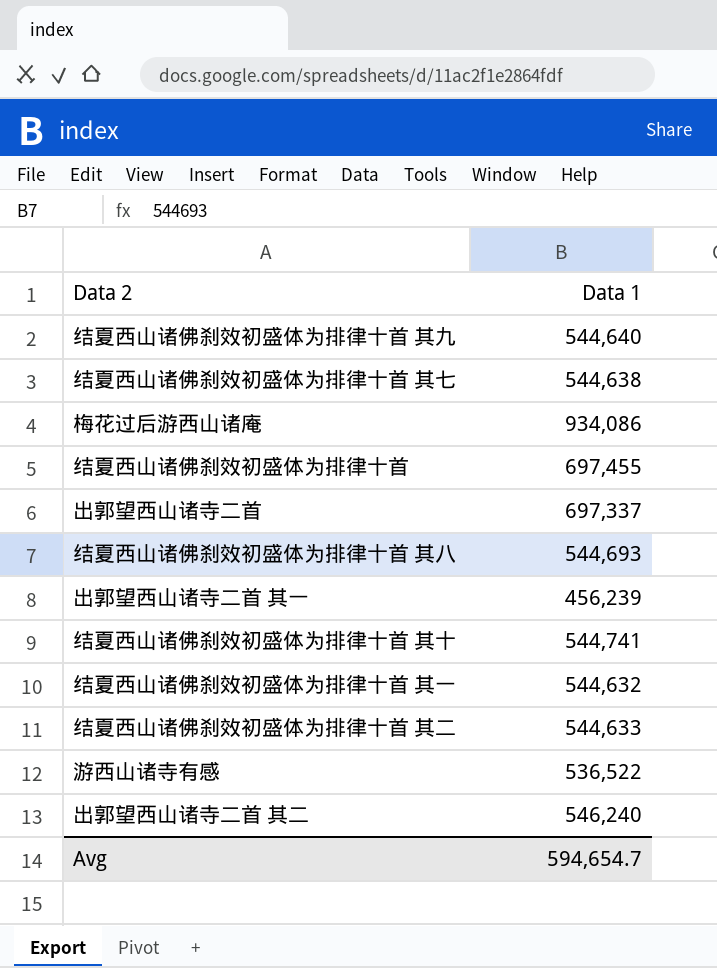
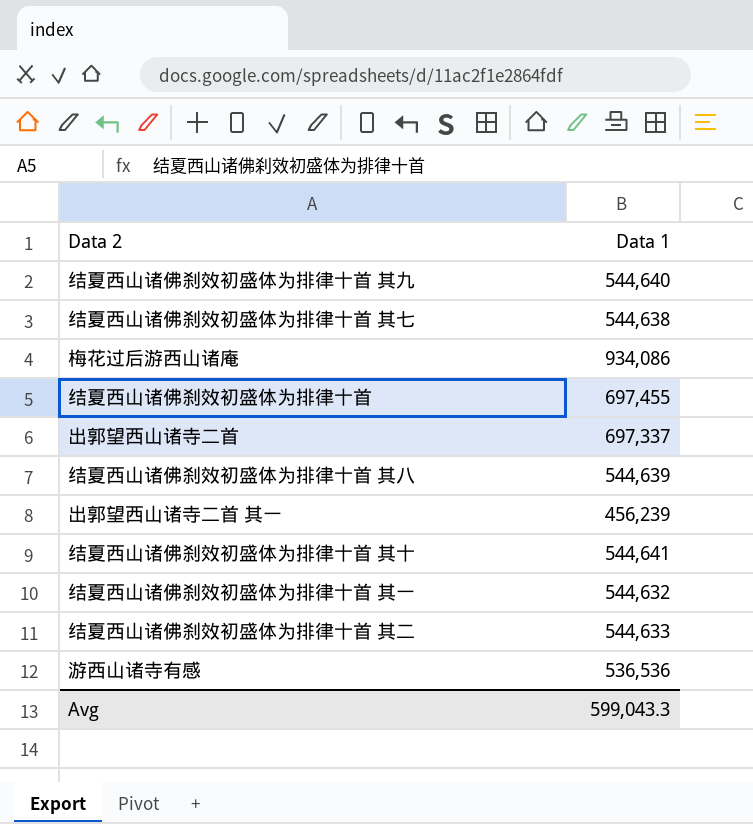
row 出郭望西山诸寺二首 其二: 546,240 -> none
结夏西山诸佛刹效初盛体为排律十首 其八 | Data 1: 544,693 -> 544,639
结夏西山诸佛刹效初盛体为排律十首 其十 | Data 1: 544,741 -> 544,641
游西山诸寺有感 | Data 1: 536,522 -> 536,536
Avg | Data 1: 594,654.7 -> 599,043.3

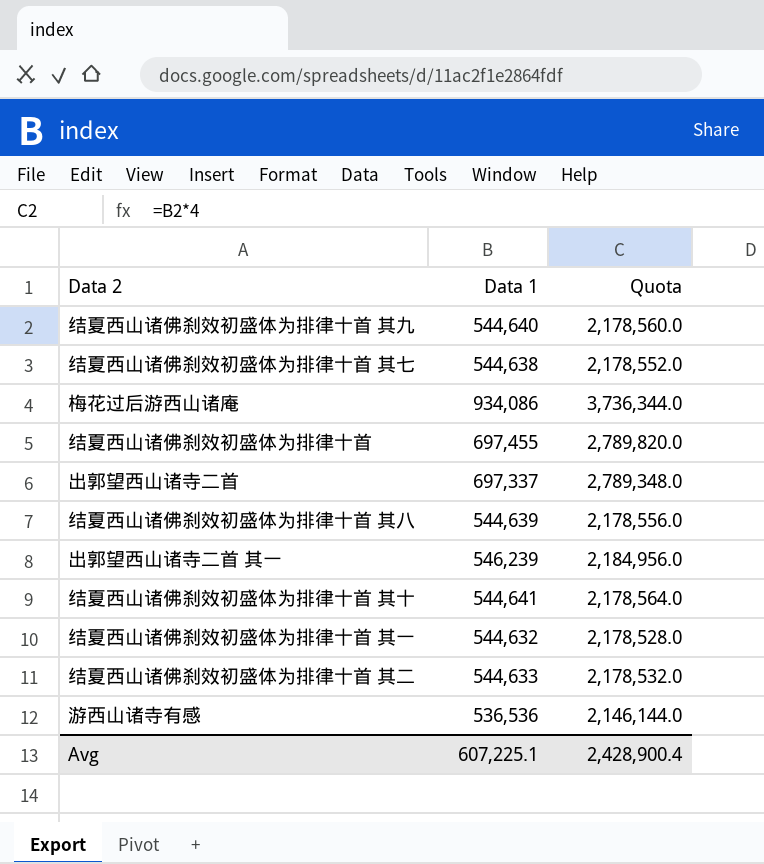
column Quota | formula: none -> [Data 1] * 4
出郭望西山诸寺二首 其一 | Data 1: 456,239 -> 546,239
Avg | Data 1: 599,043.3 -> 607,225.1

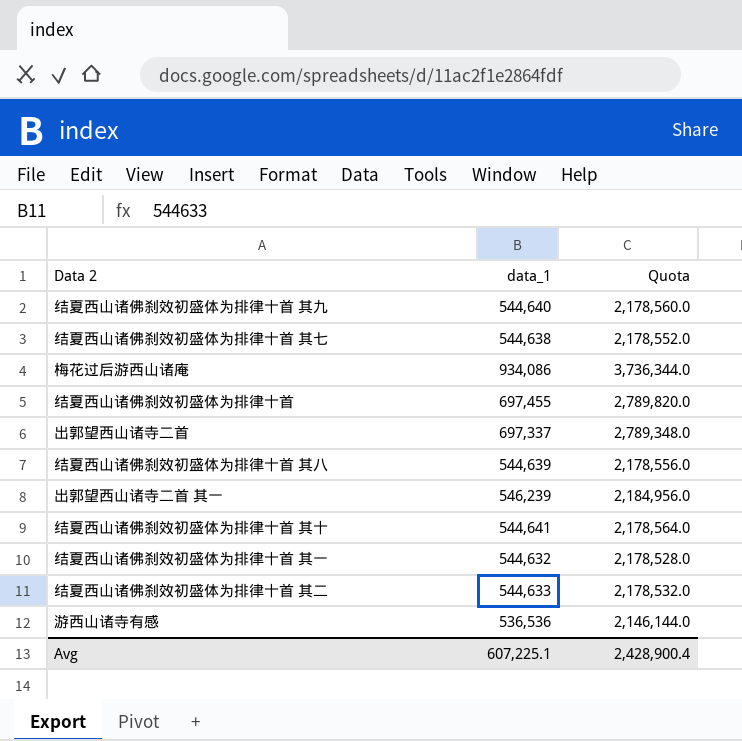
column name: Data 1 -> data_1

